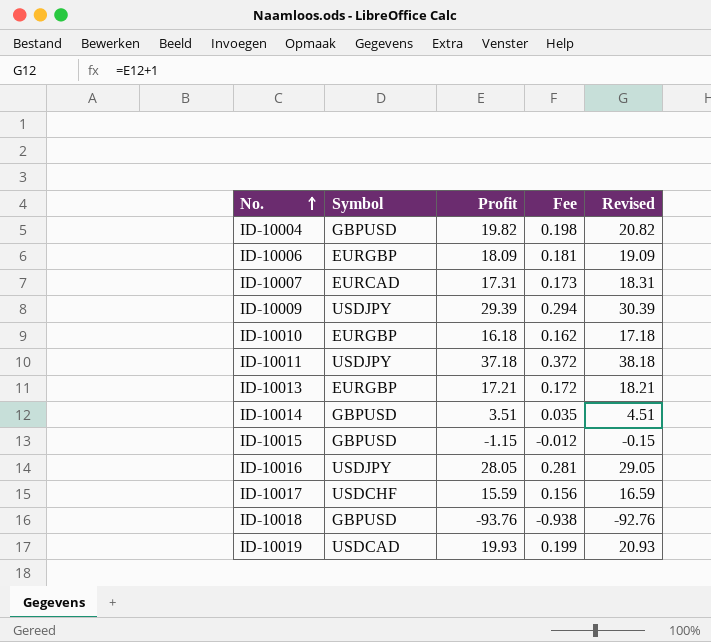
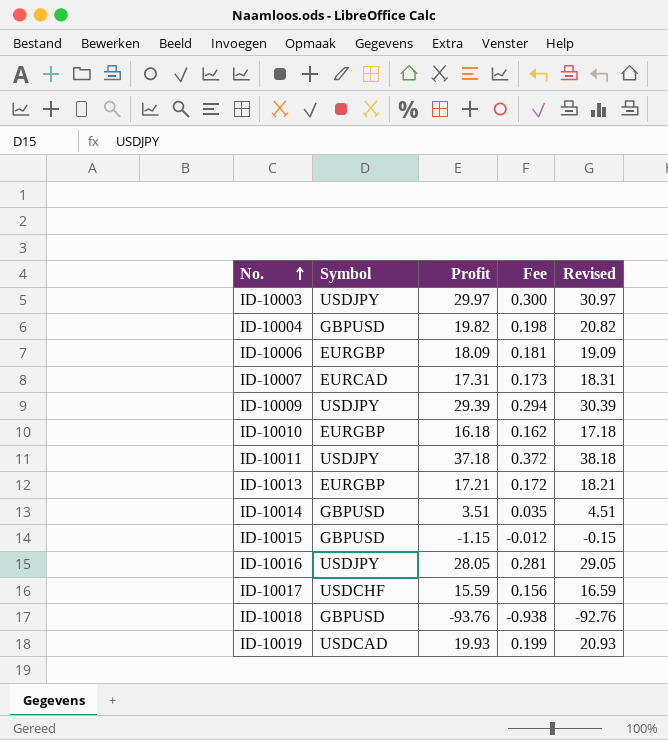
row ID-10003: none -> USDJPY | 29.97 | 0.300 | 30.97

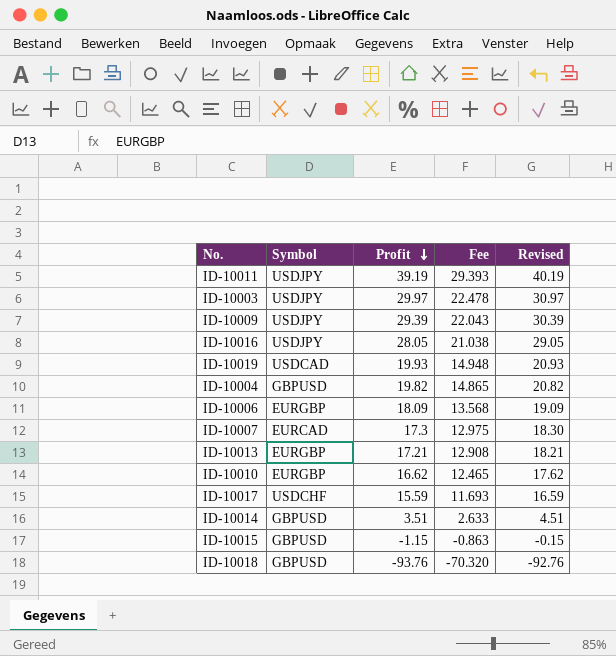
row order: No. ascending -> Profit descending
column Fee | formula: [Profit] * 0.01 -> [Profit] * 0.75
ID-10011 | Profit: 37.18 -> 39.19
ID-10011 | Revised: 38.18 -> 40.19
ID-10007 | Profit: 17.31 -> 17.3
ID-10007 | Revised: 18.31 -> 18.30
ID-10010 | Profit: 16.18 -> 16.62
ID-10010 | Revised: 17.18 -> 17.62

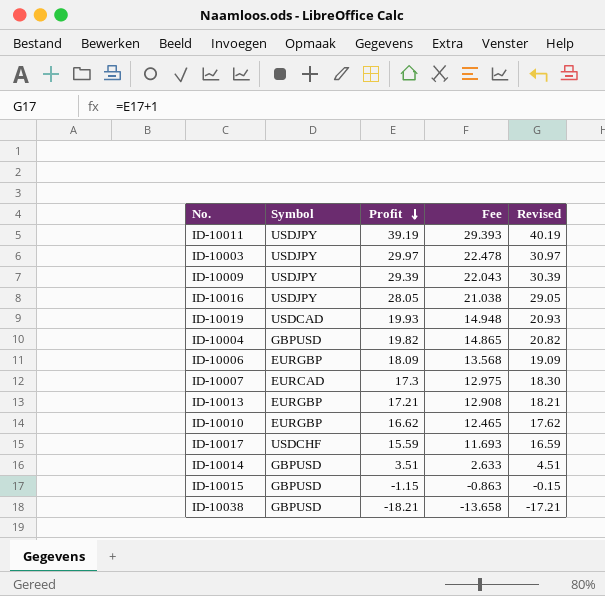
row ID-10018: GBPUSD | -93.76 | -70.320 | -92.76 -> none
row ID-10038: none -> GBPUSD | -18.21 | -13.658 | -17.21

